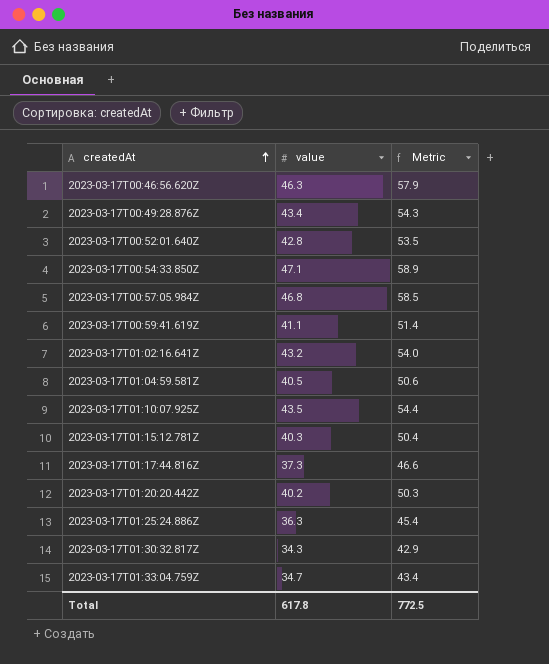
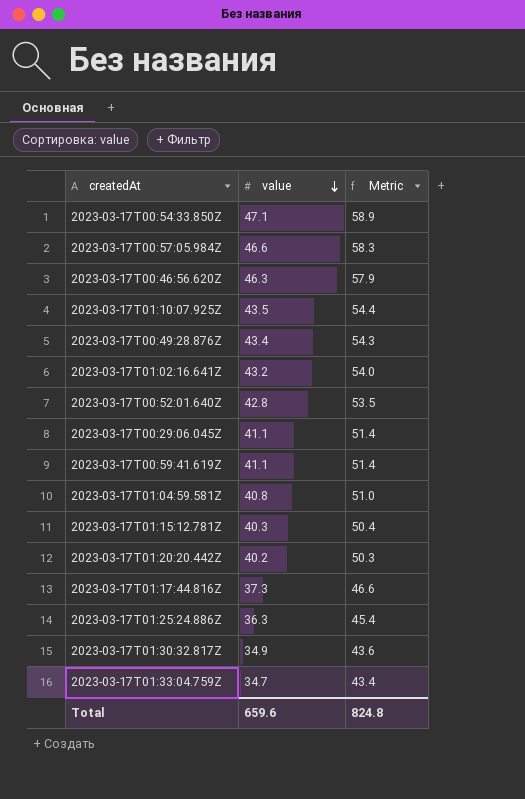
row order: createdAt ascending -> value descending
2023-03-17T00:57:05.984Z | value: 46.8 -> 46.6
2023-03-17T00:57:05.984Z | Metric: 58.5 -> 58.3
row 2023-03-17T00:29:06.045Z: none -> 41.1 | 51.4
2023-03-17T01:04:59.581Z | value: 40.5 -> 40.8
2023-03-17T01:04:59.581Z | Metric: 50.6 -> 51.0
2023-03-17T01:30:32.817Z | value: 34.3 -> 34.9
2023-03-17T01:30:32.817Z | Metric: 42.9 -> 43.6
Total | value: 617.8 -> 659.6
Total | Metric: 772.5 -> 824.8

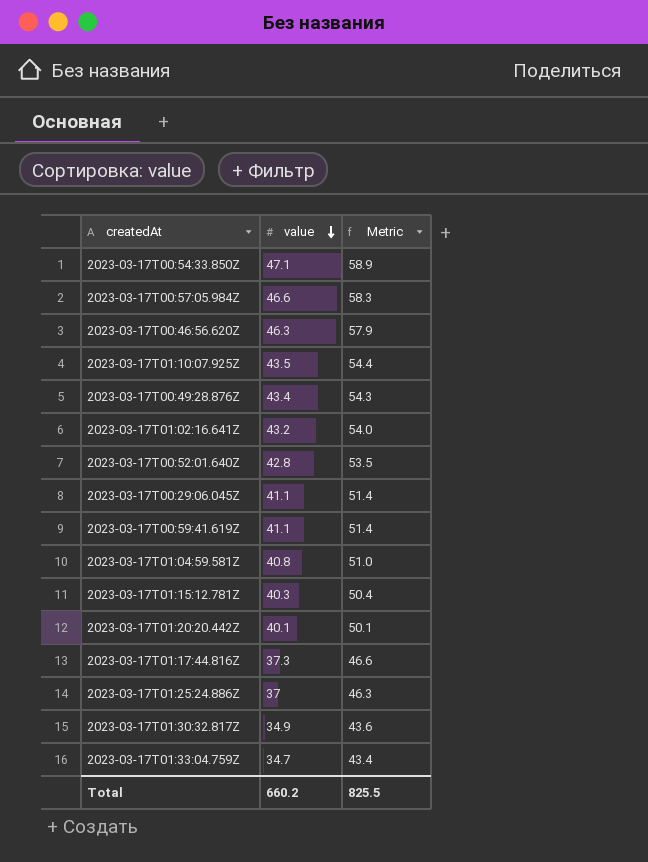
2023-03-17T01:20:20.442Z | value: 40.2 -> 40.1
2023-03-17T01:20:20.442Z | Metric: 50.3 -> 50.1
2023-03-17T01:25:24.886Z | value: 36.3 -> 37
2023-03-17T01:25:24.886Z | Metric: 45.4 -> 46.3
Total | value: 659.6 -> 660.2
Total | Metric: 824.8 -> 825.5

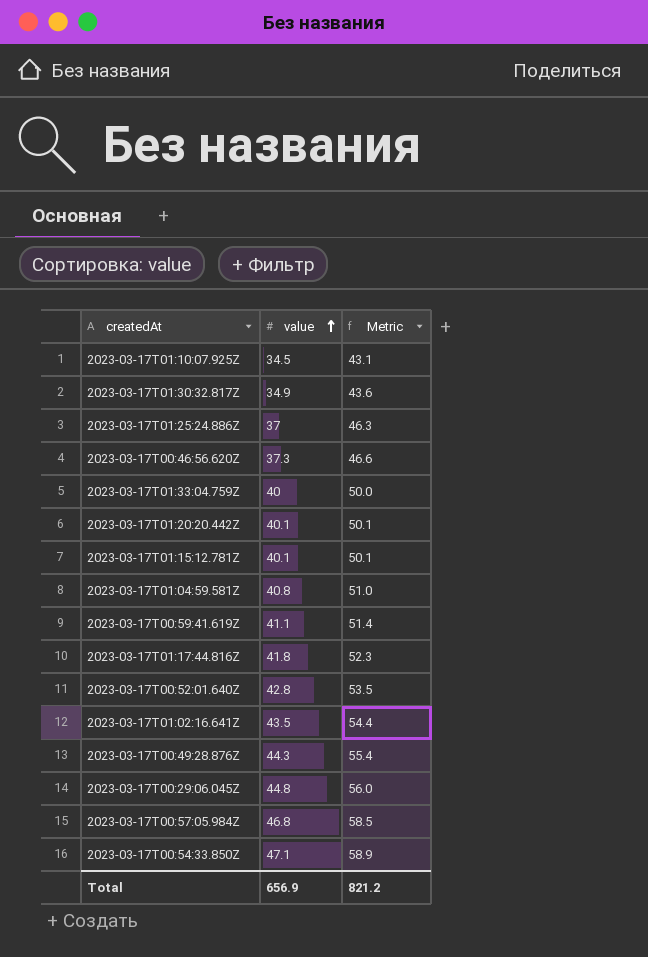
row order: value descending -> value ascending
2023-03-17T01:10:07.925Z | value: 43.5 -> 34.5
2023-03-17T01:10:07.925Z | Metric: 54.4 -> 43.1
2023-03-17T00:46:56.620Z | value: 46.3 -> 37.3
2023-03-17T00:46:56.620Z | Metric: 57.9 -> 46.6
2023-03-17T01:33:04.759Z | value: 34.7 -> 40
2023-03-17T01:33:04.759Z | Metric: 43.4 -> 50.0
2023-03-17T01:15:12.781Z | value: 40.3 -> 40.1
2023-03-17T01:15:12.781Z | Metric: 50.4 -> 50.1
2023-03-17T01:17:44.816Z | value: 37.3 -> 41.8
2023-03-17T01:17:44.816Z | Metric: 46.6 -> 52.3
2023-03-17T01:02:16.641Z | value: 43.2 -> 43.5
2023-03-17T01:02:16.641Z | Metric: 54.0 -> 54.4
2023-03-17T00:49:28.876Z | value: 43.4 -> 44.3
2023-03-17T00:49:28.876Z | Metric: 54.3 -> 55.4
2023-03-17T00:29:06.045Z | value: 41.1 -> 44.8
2023-03-17T00:29:06.045Z | Metric: 51.4 -> 56.0
2023-03-17T00:57:05.984Z | value: 46.6 -> 46.8
2023-03-17T00:57:05.984Z | Metric: 58.3 -> 58.5
Total | value: 660.2 -> 656.9
Total | Metric: 825.5 -> 821.2

